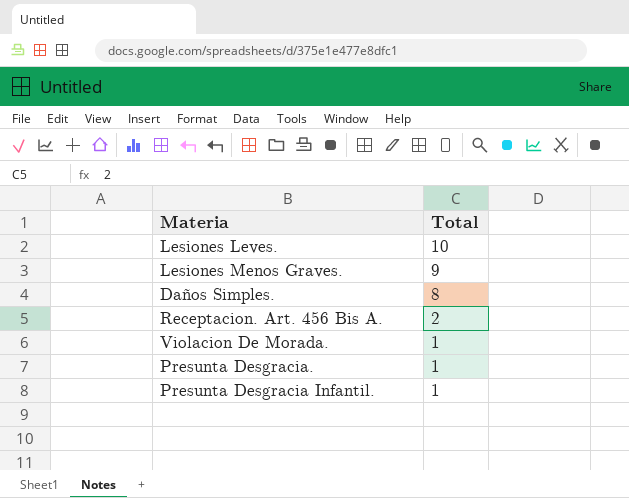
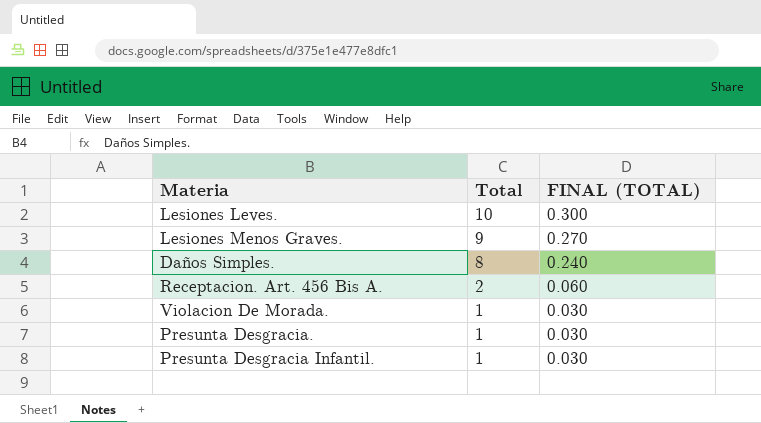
column FINAL (TOTAL) | formula: none -> [Total] * 0.03

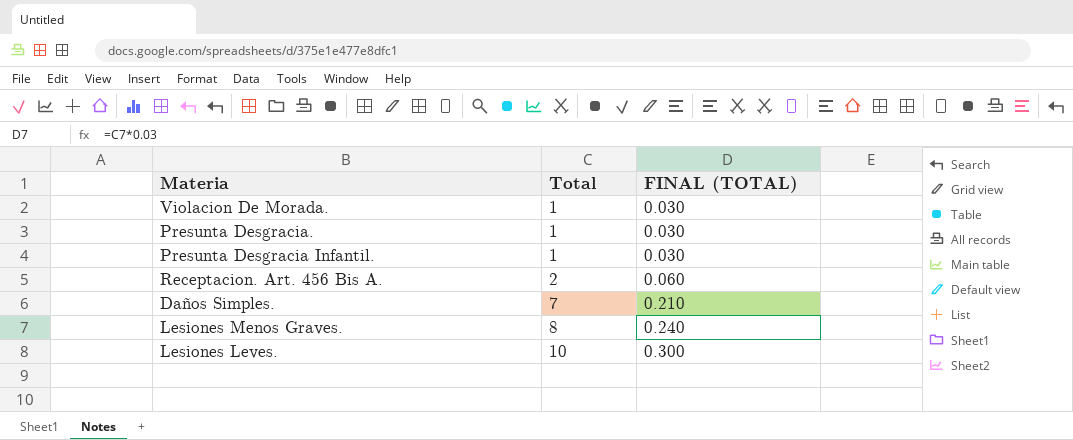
row order: Total descending -> Total ascending
Daños Simples. | Total: 8 -> 7
Daños Simples. | FINAL (TOTAL): 0.240 -> 0.210
Lesiones Menos Graves. | Total: 9 -> 8
Lesiones Menos Graves. | FINAL (TOTAL): 0.270 -> 0.240

